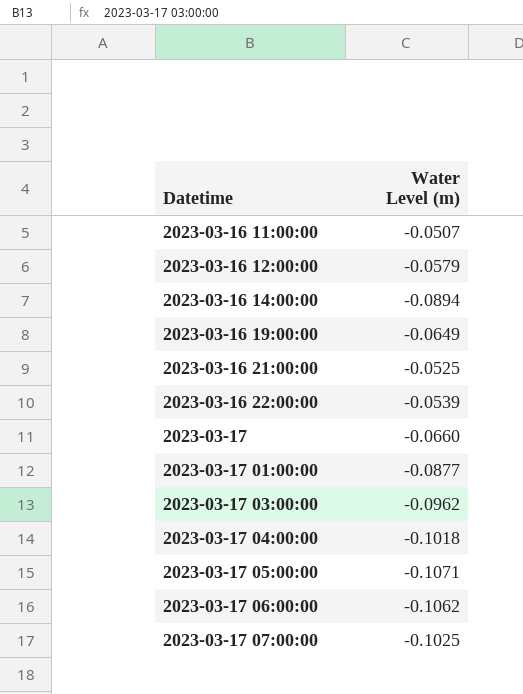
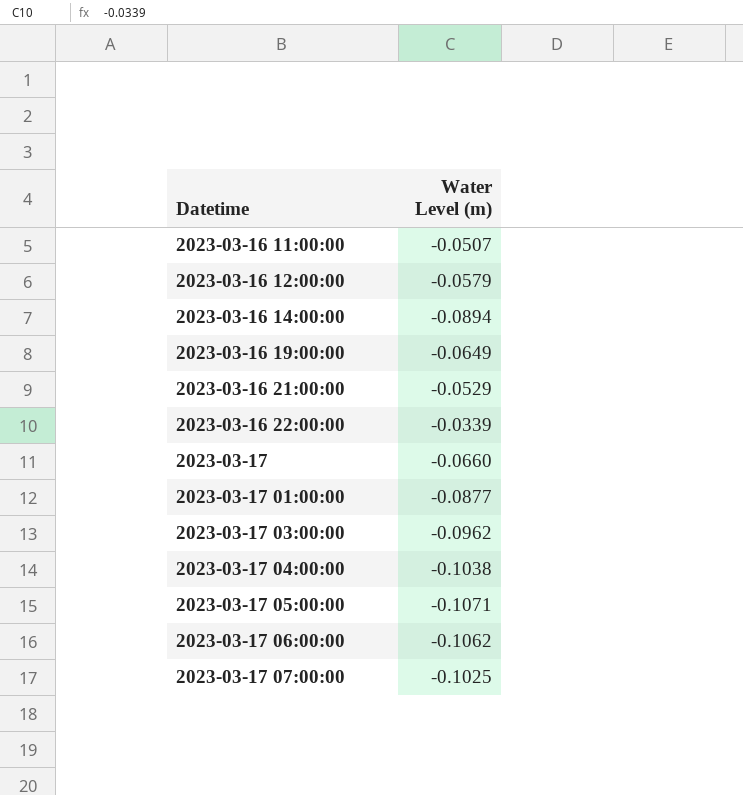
2023-03-16 21:00:00 | Water Level (m): -0.0525 -> -0.0529
2023-03-16 22:00:00 | Water Level (m): -0.0539 -> -0.0339
2023-03-17 04:00:00 | Water Level (m): -0.1018 -> -0.1038

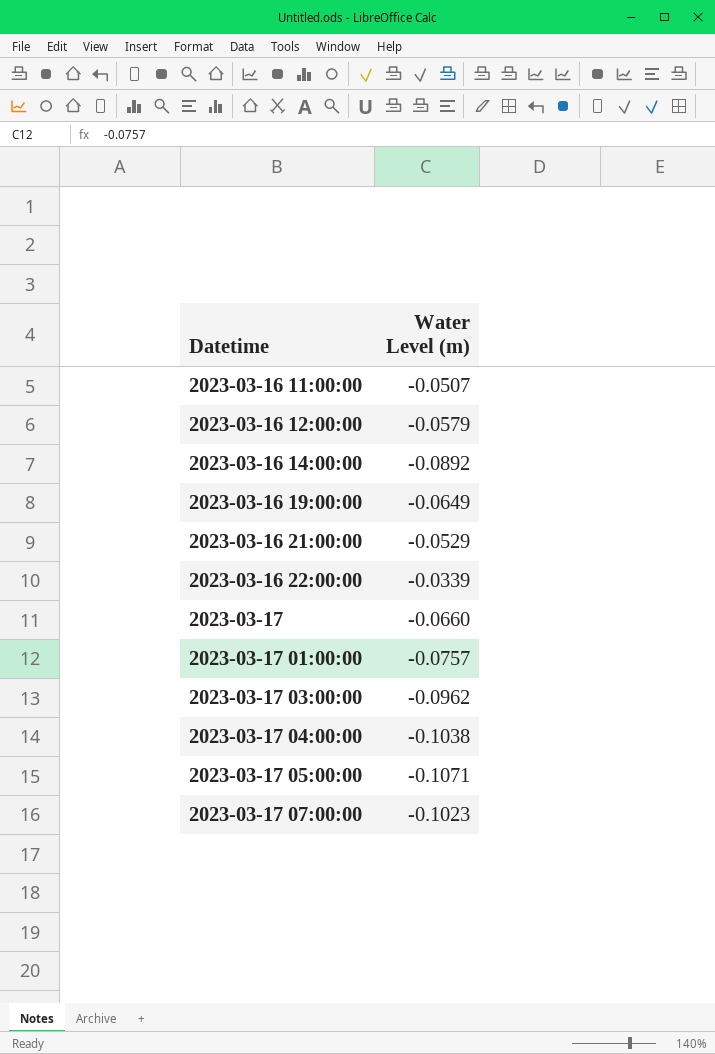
row 2023-03-17 06:00:00: -0.1062 -> none
2023-03-16 14:00:00 | Water Level (m): -0.0894 -> -0.0892
2023-03-17 01:00:00 | Water Level (m): -0.0877 -> -0.0757
2023-03-17 07:00:00 | Water Level (m): -0.1025 -> -0.1023

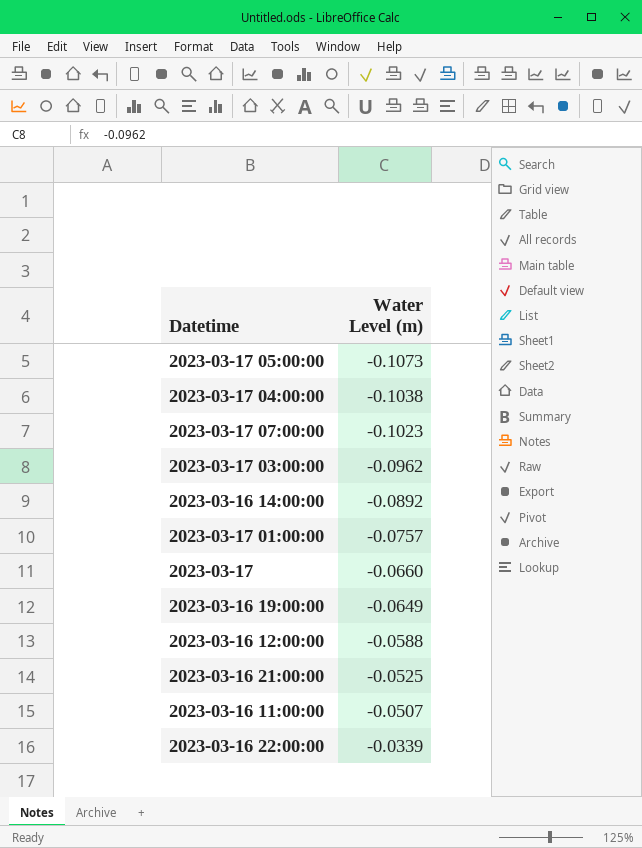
row order: Datetime ascending -> Water Level (m) ascending
2023-03-17 05:00:00 | Water Level (m): -0.1071 -> -0.1073
2023-03-16 12:00:00 | Water Level (m): -0.0579 -> -0.0588
2023-03-16 21:00:00 | Water Level (m): -0.0529 -> -0.0525

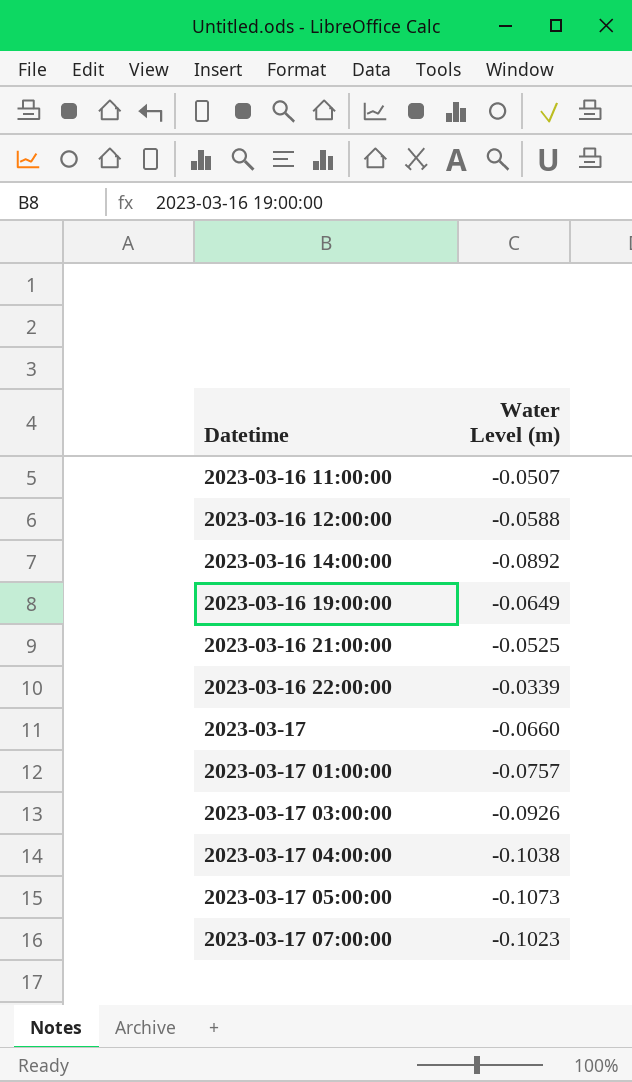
row order: Water Level (m) ascending -> Datetime ascending
2023-03-17 03:00:00 | Water Level (m): -0.0962 -> -0.0926

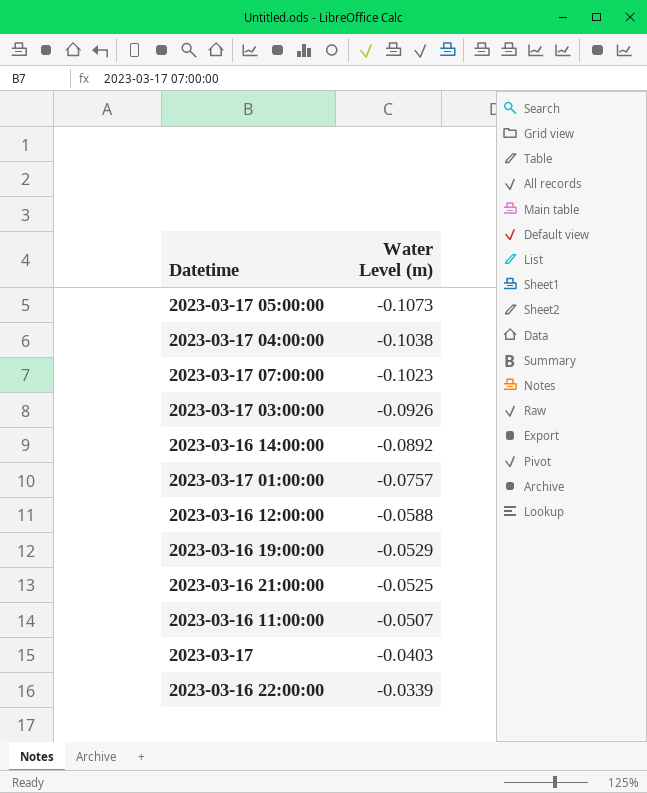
row order: Datetime ascending -> Water Level (m) ascending
2023-03-16 19:00:00 | Water Level (m): -0.0649 -> -0.0529
2023-03-17 | Water Level (m): -0.0660 -> -0.0403

